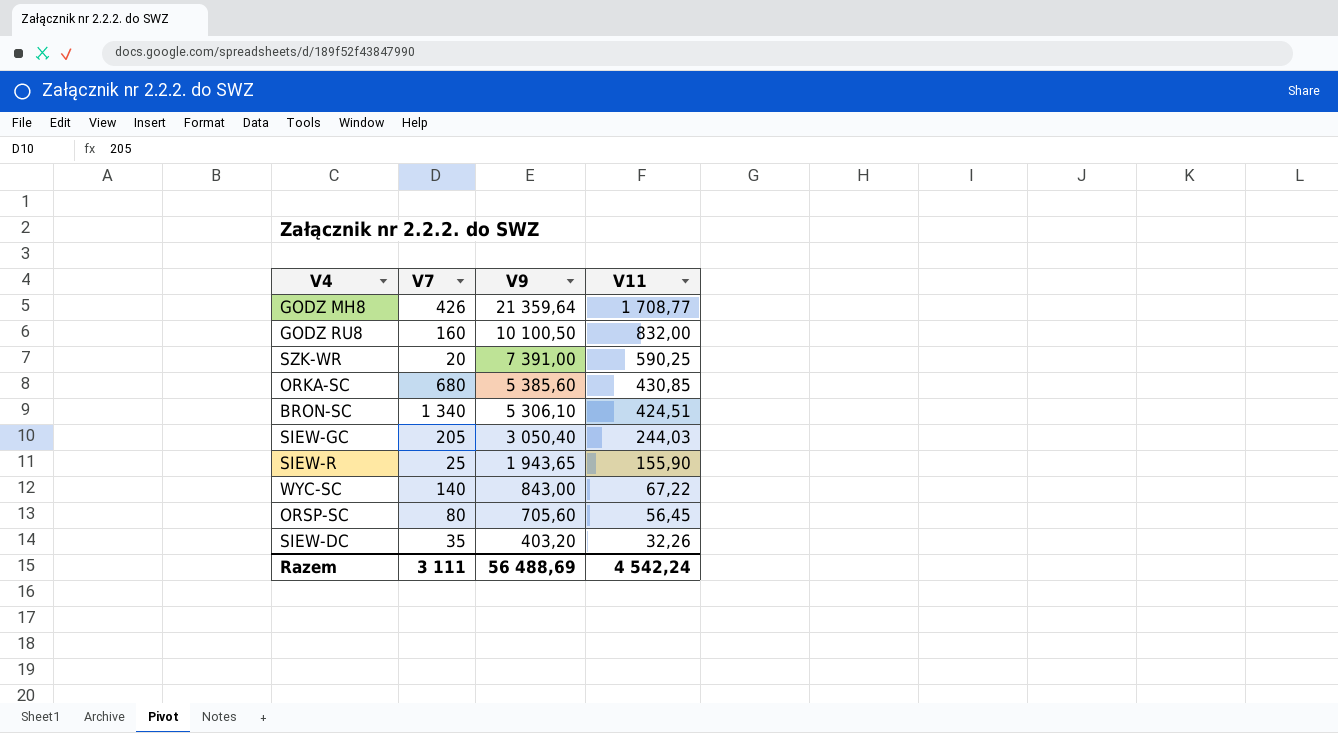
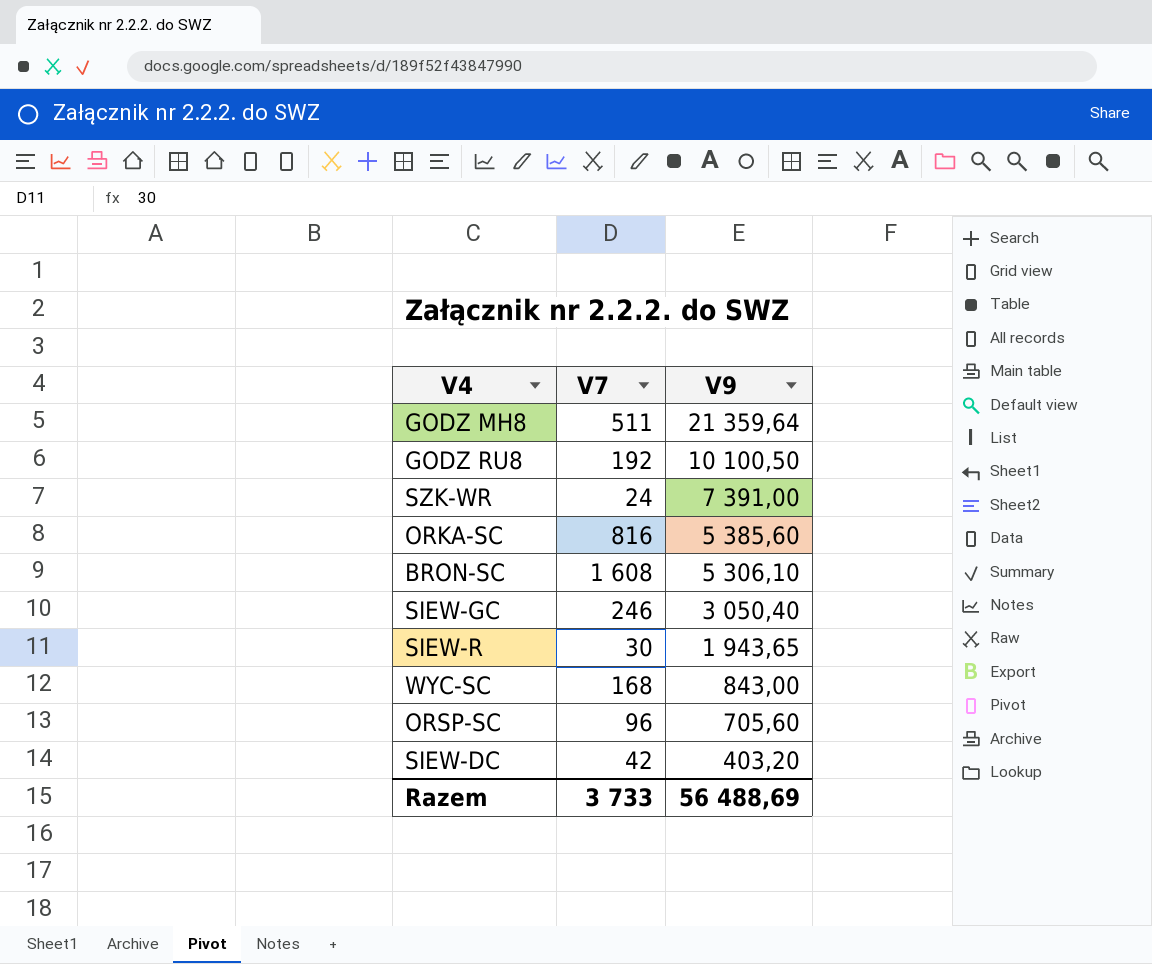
column V11 | position: 4 -> none
GODZ MH8 | V7: 426 -> 511
GODZ RU8 | V7: 160 -> 192
SZK-WR | V7: 20 -> 24
ORKA-SC | V7: 680 -> 816
BRON-SC | V7: 1 340 -> 1 608
SIEW-GC | V7: 205 -> 246
SIEW-R | V7: 25 -> 30
WYC-SC | V7: 140 -> 168
ORSP-SC | V7: 80 -> 96
SIEW-DC | V7: 35 -> 42
Razem | V7: 3 111 -> 3 733

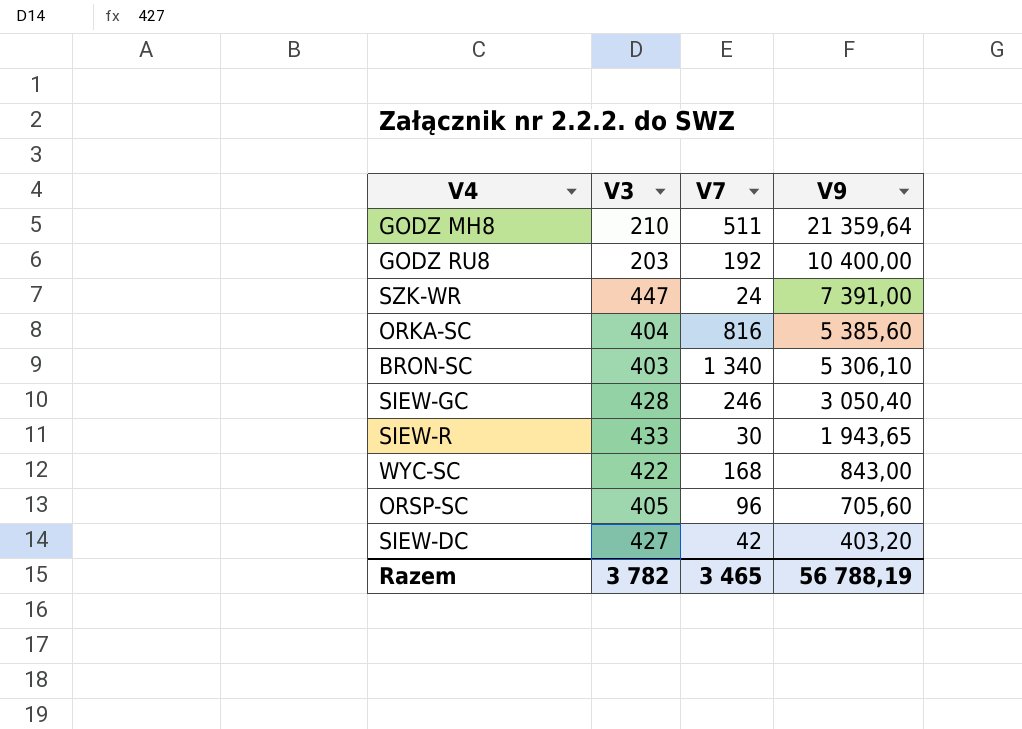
column V3 | position: none -> 2
GODZ RU8 | V9: 10 100,50 -> 10 400,00
BRON-SC | V7: 1 608 -> 1 340
Razem | V7: 3 733 -> 3 465
Razem | V9: 56 488,69 -> 56 788,19

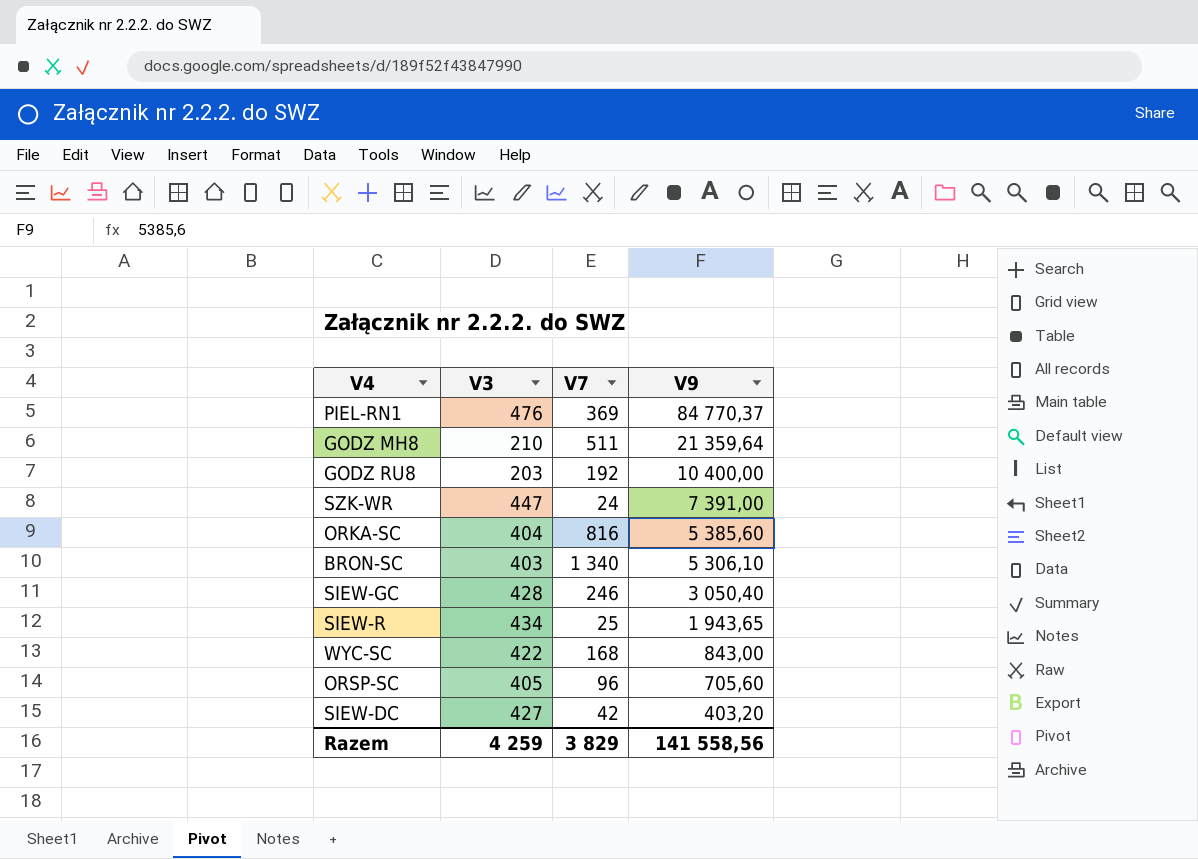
row PIEL-RN1: none -> 476 | 369 | 84 770,37
SIEW-R | V3: 433 -> 434
SIEW-R | V7: 30 -> 25
Razem | V3: 3 782 -> 4 259
Razem | V7: 3 465 -> 3 829
Razem | V9: 56 788,19 -> 141 558,56

